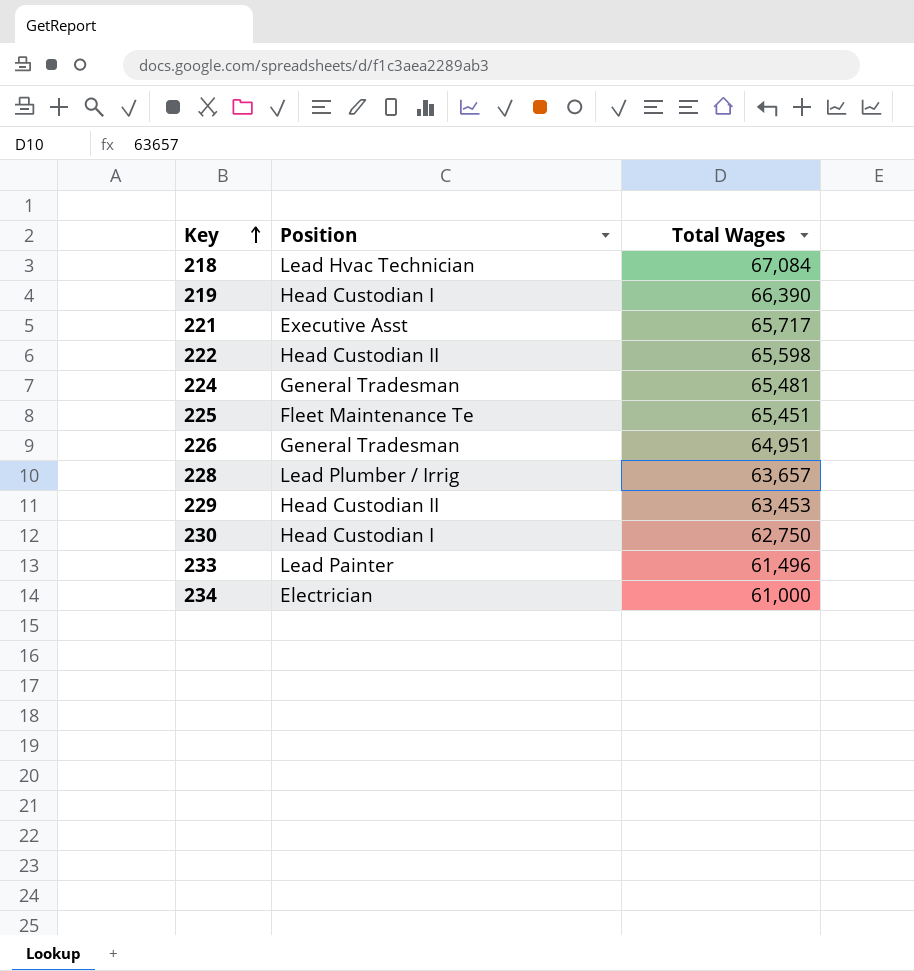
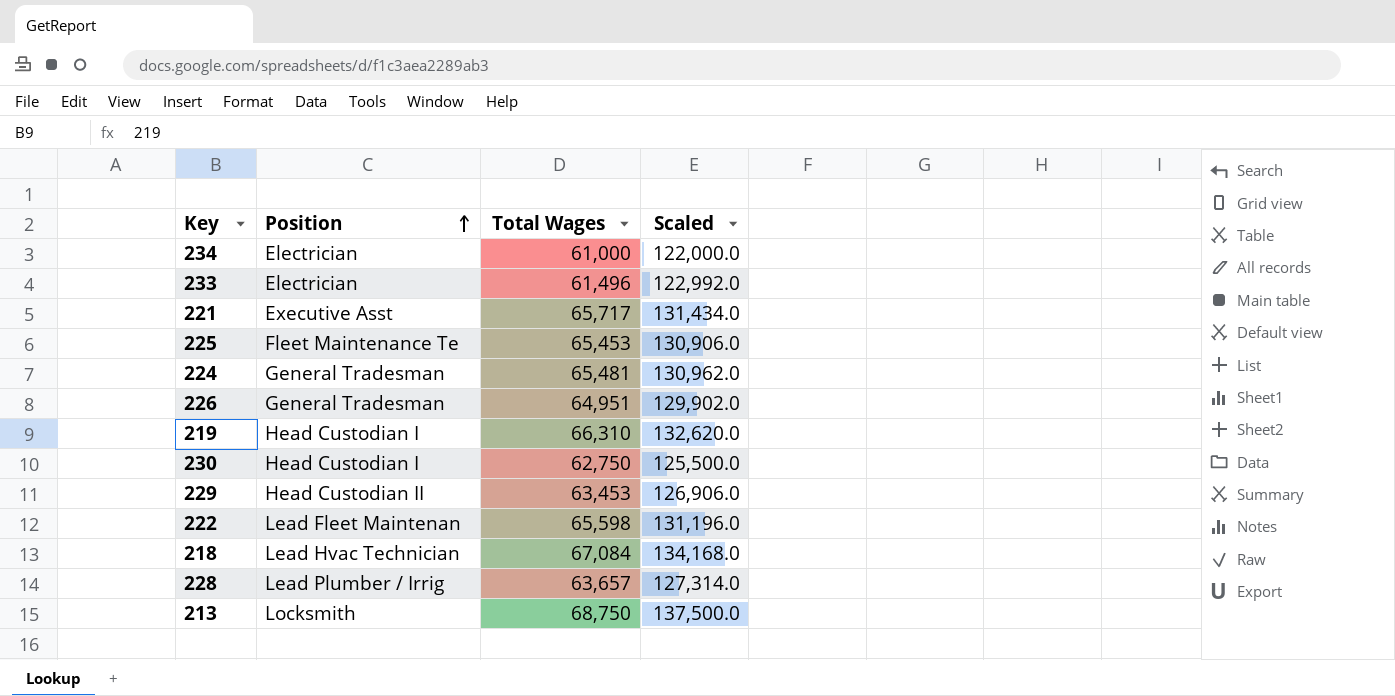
row order: Key ascending -> Position ascending
column Scaled | formula: none -> [Total Wages] * 2
233 | Position: Lead Painter -> Electrician
225 | Total Wages: 65,451 -> 65,453
219 | Total Wages: 66,390 -> 66,310
222 | Position: Head Custodian II -> Lead Fleet Maintenan
row 213: none -> Locksmith | 68,750 | 137,500.0

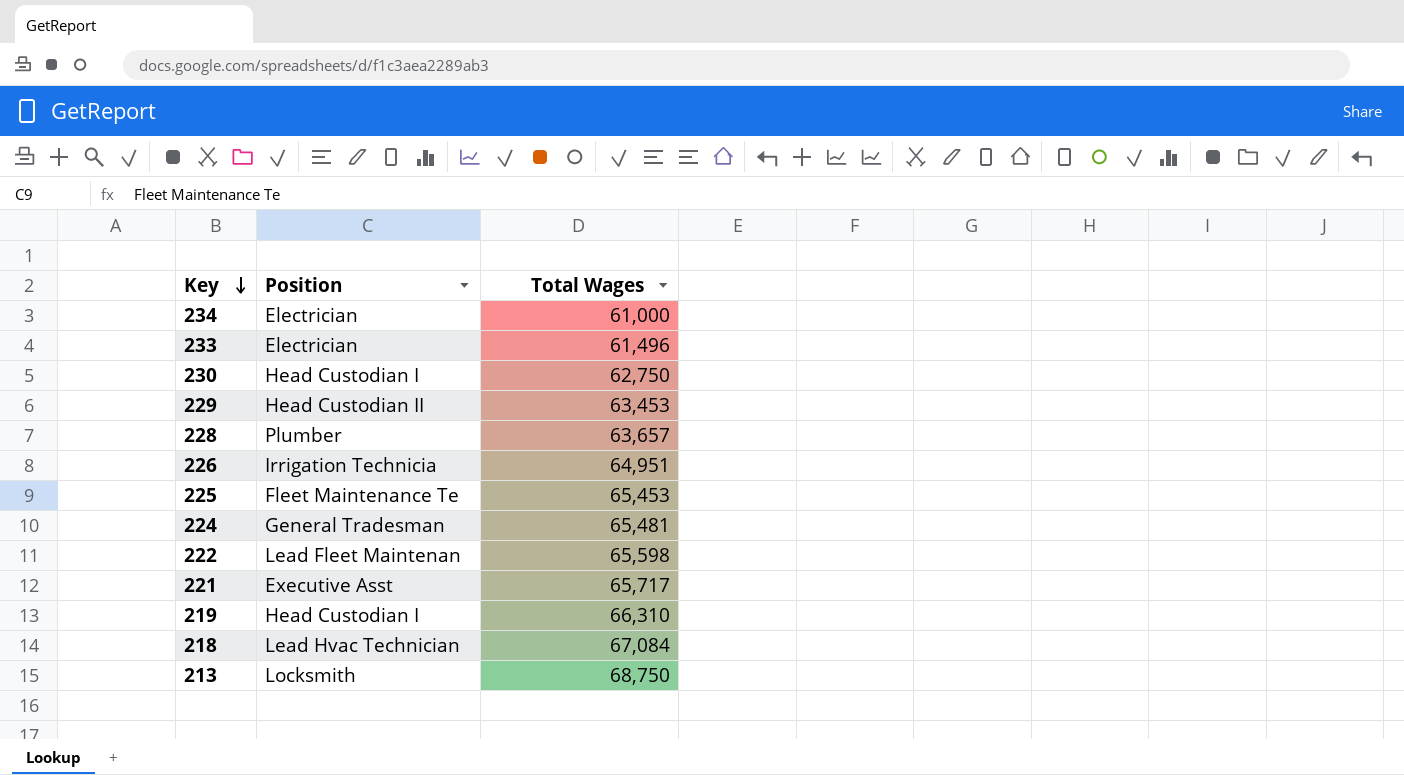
row order: Position ascending -> Key descending
column Scaled | formula: [Total Wages] * 2 -> none
228 | Position: Lead Plumber / Irrig -> Plumber
226 | Position: General Tradesman -> Irrigation Technicia

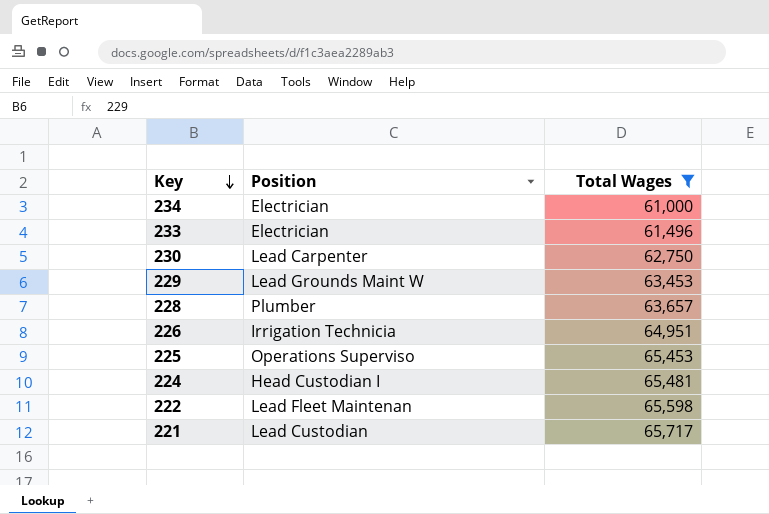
filter: none -> Total Wages <= 65,717
230 | Position: Head Custodian I -> Lead Carpenter
229 | Position: Head Custodian II -> Lead Grounds Maint W
225 | Position: Fleet Maintenance Te -> Operations Superviso
224 | Position: General Tradesman -> Head Custodian I
221 | Position: Executive Asst -> Lead Custodian

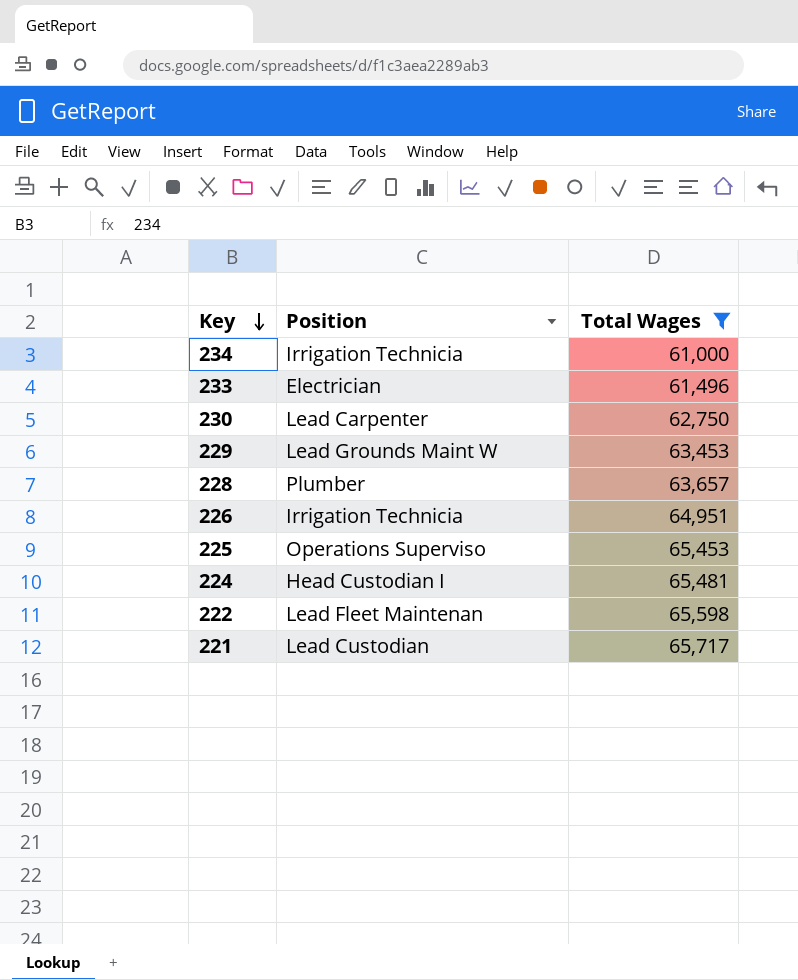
234 | Position: Electrician -> Irrigation Technicia

